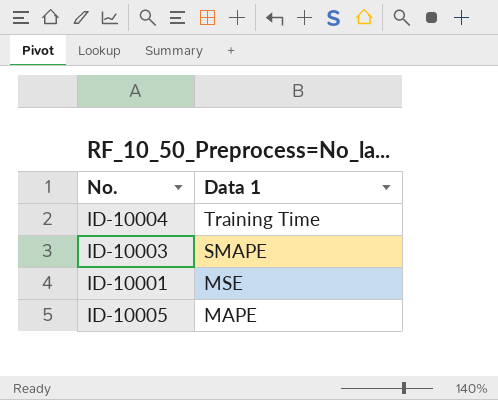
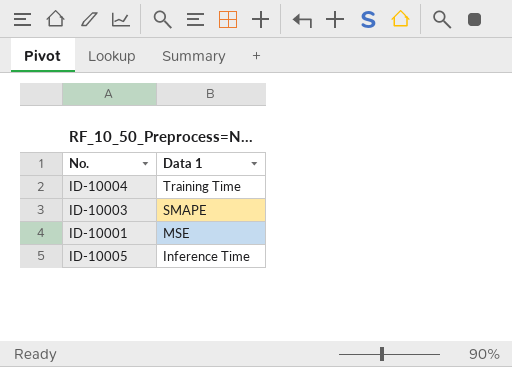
ID-10005 | Data 1: MAPE -> Inference Time

